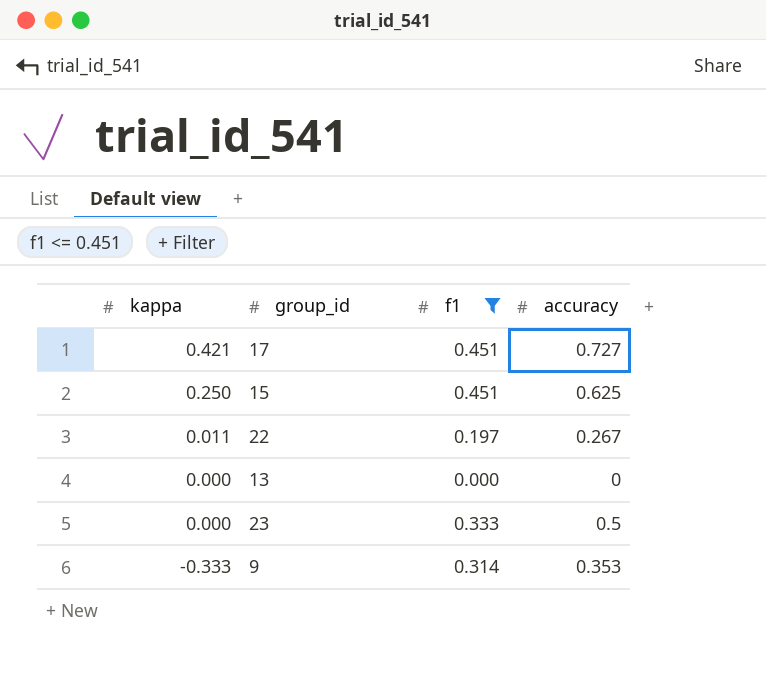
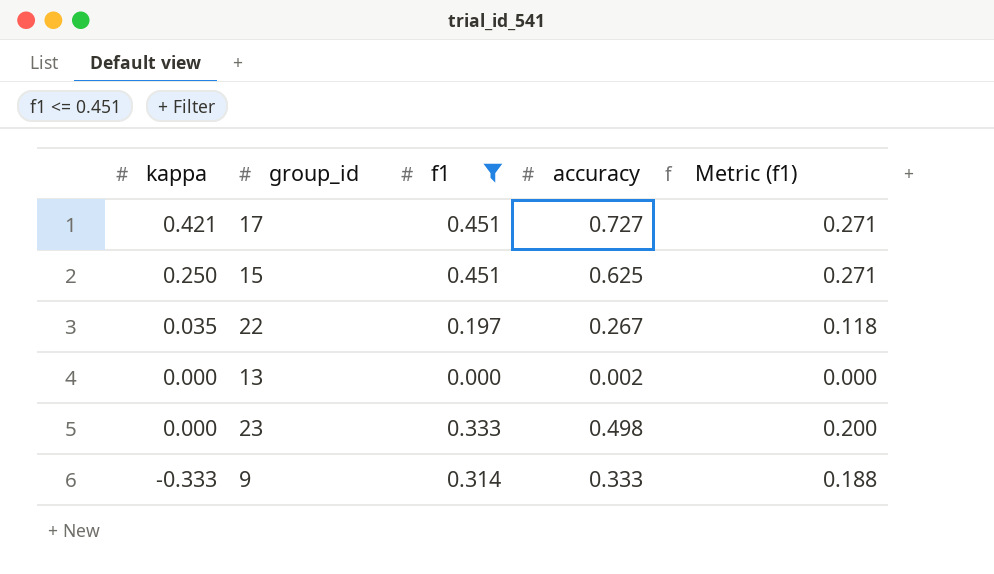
column Metric (f1) | formula: none -> [f1] * 0.6
22 | kappa: 0.011 -> 0.035
13 | accuracy: 0 -> 0.002
23 | accuracy: 0.5 -> 0.498
9 | accuracy: 0.353 -> 0.333

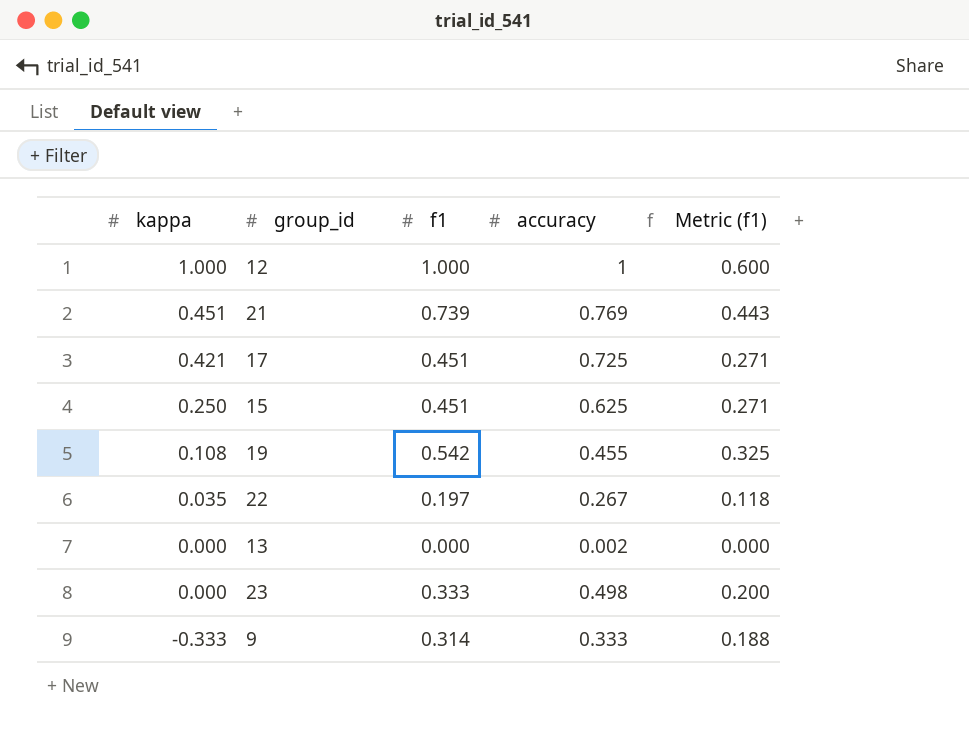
filter: f1 <= 0.451 -> none
17 | accuracy: 0.727 -> 0.725

